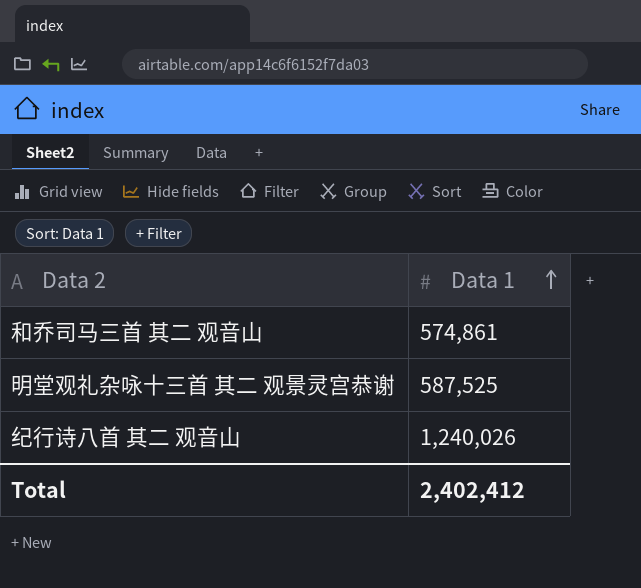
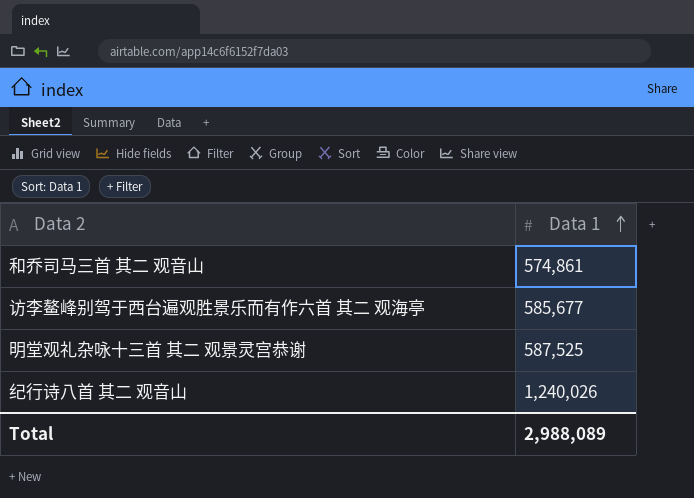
row 访李鳌峰别驾于西台遍观胜景乐而有作六首 其二 观海亭: none -> 585,677
Total | Data 1: 2,402,412 -> 2,988,089

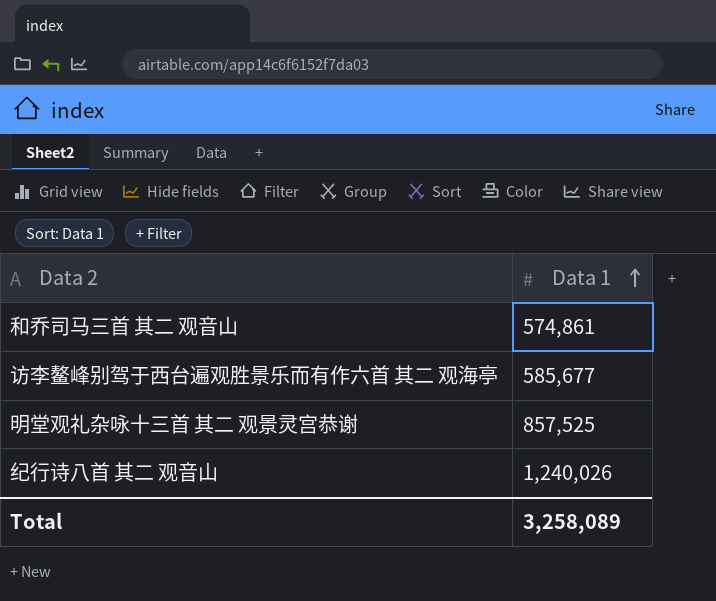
明堂观礼杂咏十三首 其二 观景灵宫恭谢 | Data 1: 587,525 -> 857,525
Total | Data 1: 2,988,089 -> 3,258,089

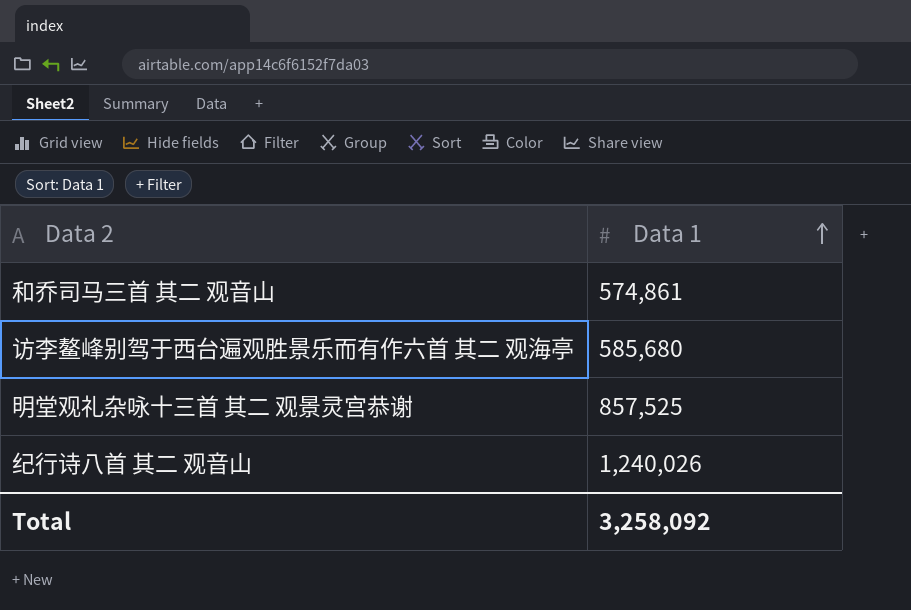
访李鳌峰别驾于西台遍观胜景乐而有作六首 其二 观海亭 | Data 1: 585,677 -> 585,680
Total | Data 1: 3,258,089 -> 3,258,092

